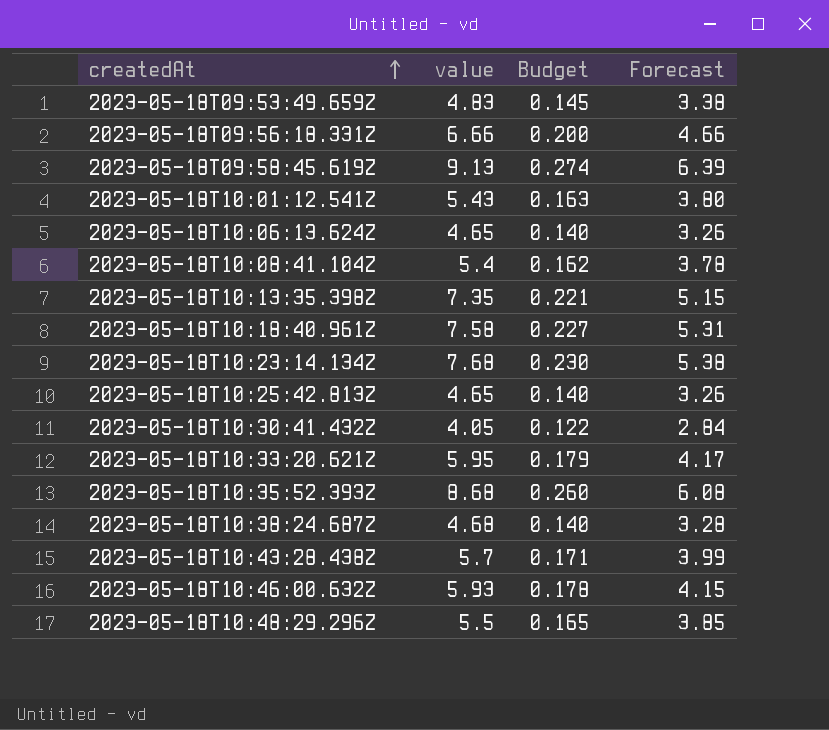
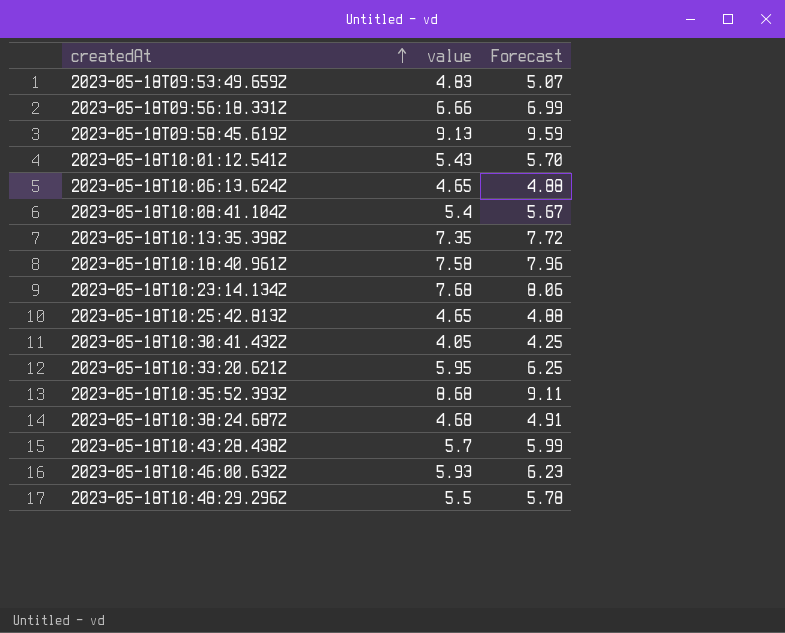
column Budget | formula: [value] * 0.03 -> none
column Forecast | formula: [value] * 0.7 -> [value] * 1.05

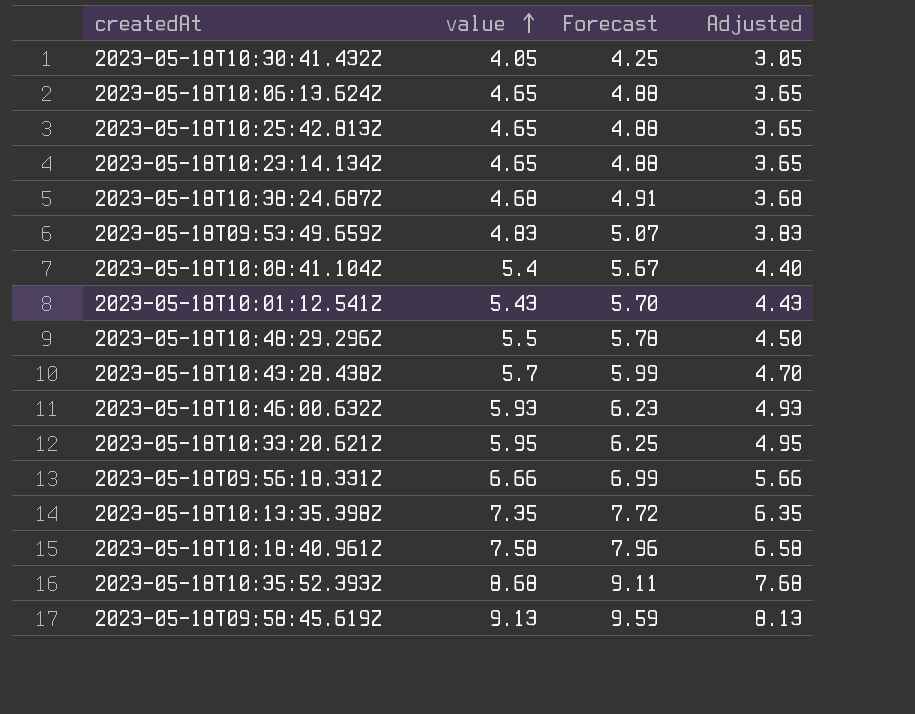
row order: createdAt ascending -> value ascending
column Adjusted | formula: none -> [value] - 1
2023-05-18T10:23:14.134Z | value: 7.68 -> 4.65
2023-05-18T10:23:14.134Z | Forecast: 8.06 -> 4.88

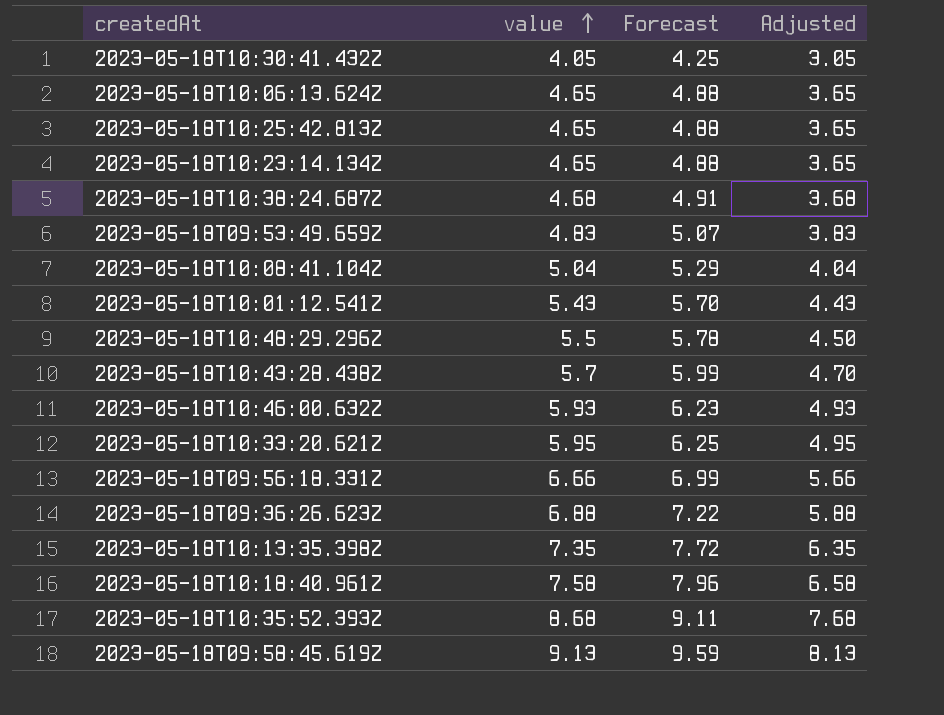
2023-05-18T10:08:41.104Z | value: 5.4 -> 5.04
2023-05-18T10:08:41.104Z | Forecast: 5.67 -> 5.29
2023-05-18T10:08:41.104Z | Adjusted: 4.40 -> 4.04
row 2023-05-18T09:36:26.623Z: none -> 6.88 | 7.22 | 5.88

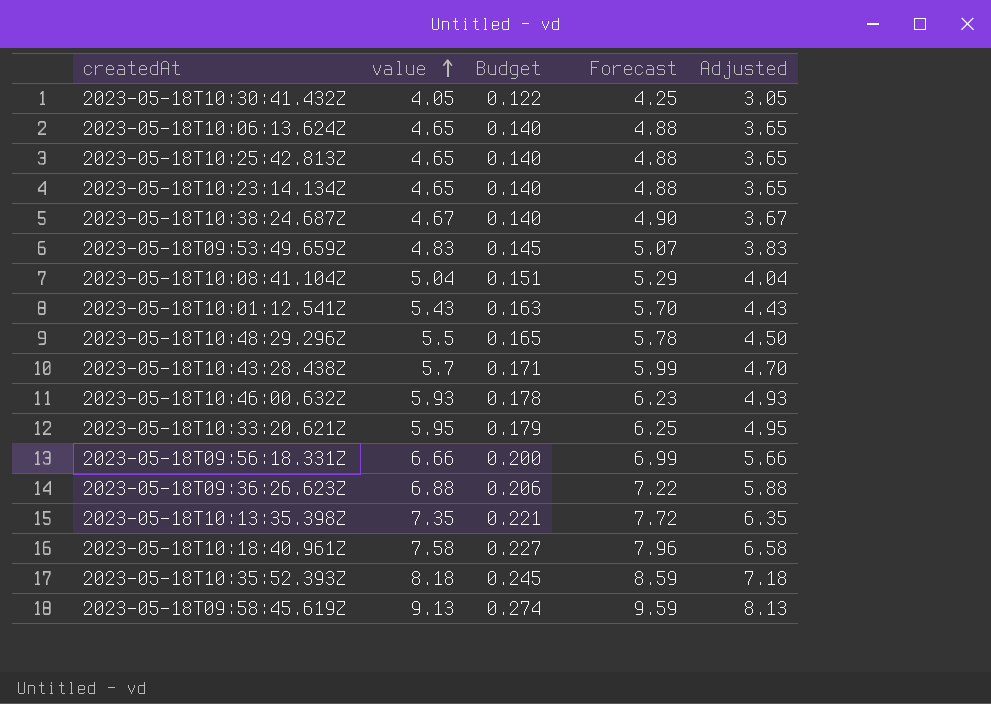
column Budget | formula: none -> [value] * 0.03
2023-05-18T10:38:24.687Z | value: 4.68 -> 4.67
2023-05-18T10:38:24.687Z | Forecast: 4.91 -> 4.90
2023-05-18T10:38:24.687Z | Adjusted: 3.68 -> 3.67
2023-05-18T10:35:52.393Z | value: 8.68 -> 8.18
2023-05-18T10:35:52.393Z | Forecast: 9.11 -> 8.59
2023-05-18T10:35:52.393Z | Adjusted: 7.68 -> 7.18

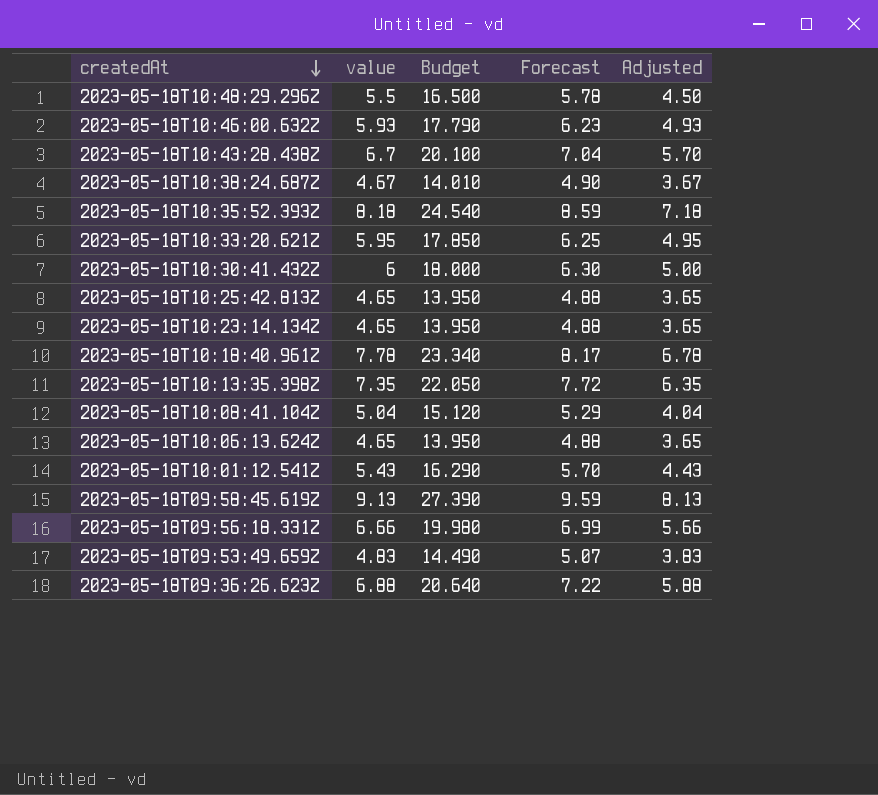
row order: value ascending -> createdAt descending
column Budget | formula: [value] * 0.03 -> [value] * 3
2023-05-18T10:43:28.438Z | value: 5.7 -> 6.7
2023-05-18T10:43:28.438Z | Forecast: 5.99 -> 7.04
2023-05-18T10:43:28.438Z | Adjusted: 4.70 -> 5.70
2023-05-18T10:30:41.432Z | value: 4.05 -> 6
2023-05-18T10:30:41.432Z | Forecast: 4.25 -> 6.30
2023-05-18T10:30:41.432Z | Adjusted: 3.05 -> 5.00
2023-05-18T10:18:40.961Z | value: 7.58 -> 7.78
2023-05-18T10:18:40.961Z | Forecast: 7.96 -> 8.17
2023-05-18T10:18:40.961Z | Adjusted: 6.58 -> 6.78

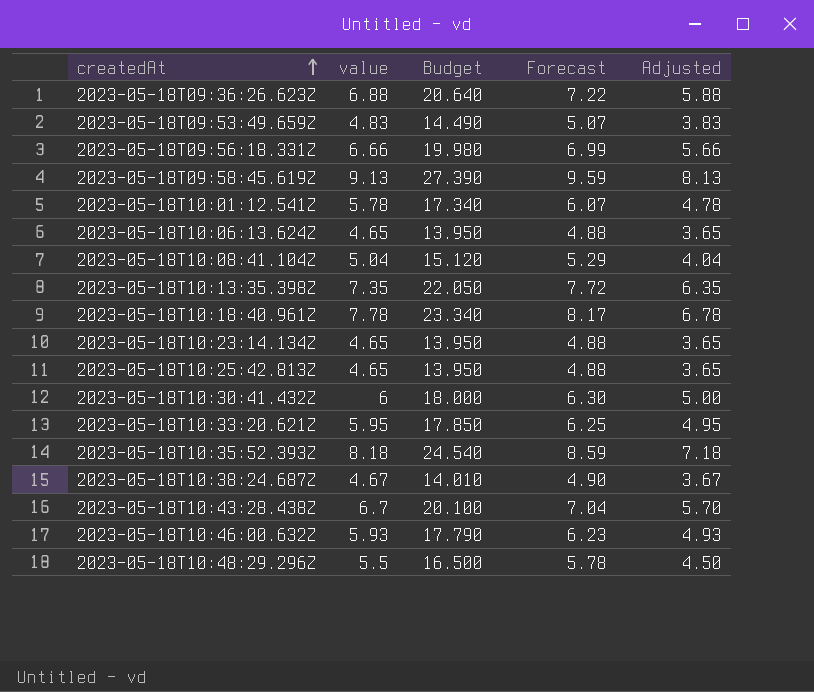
row order: createdAt descending -> createdAt ascending
2023-05-18T10:01:12.541Z | value: 5.43 -> 5.78
2023-05-18T10:01:12.541Z | Budget: 16.290 -> 17.340
2023-05-18T10:01:12.541Z | Forecast: 5.70 -> 6.07
2023-05-18T10:01:12.541Z | Adjusted: 4.43 -> 4.78

